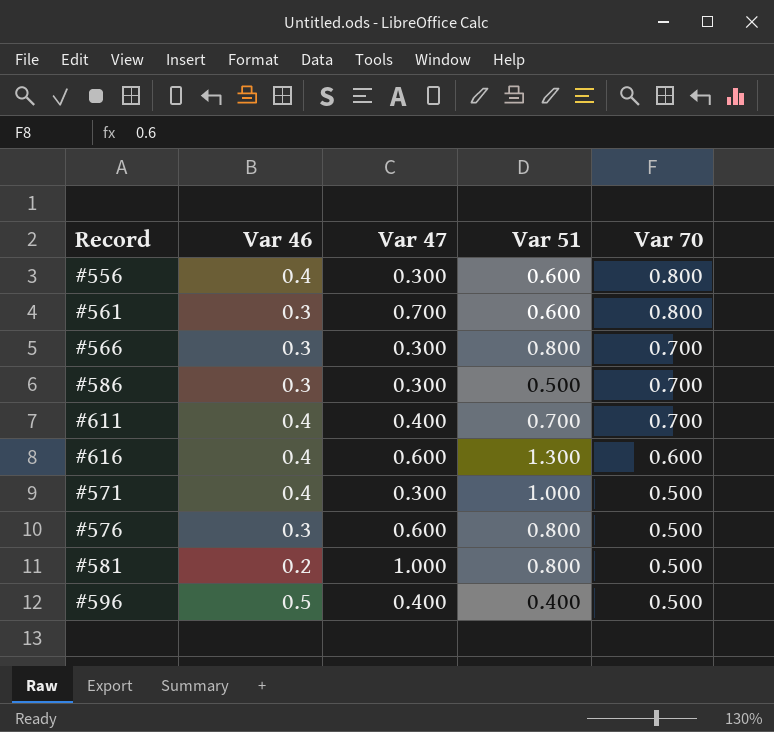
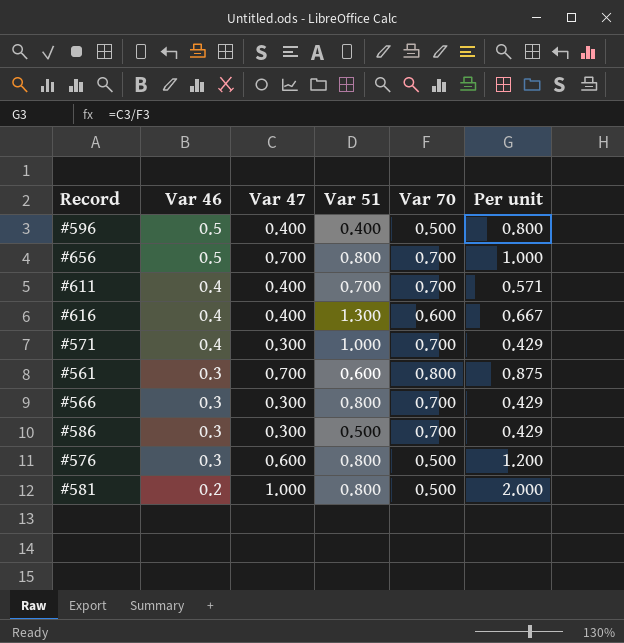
row order: Var 70 descending -> Var 46 descending
column Per unit | formula: none -> [Var 47] / [Var 70]
row #556: 0.4 | 0.300 | 0.600 | 0.800 -> none
row #656: none -> 0.5 | 0.700 | 0.800 | 0.700 | 1.000
#616 | Var 47: 0.600 -> 0.400
#571 | Var 70: 0.500 -> 0.700

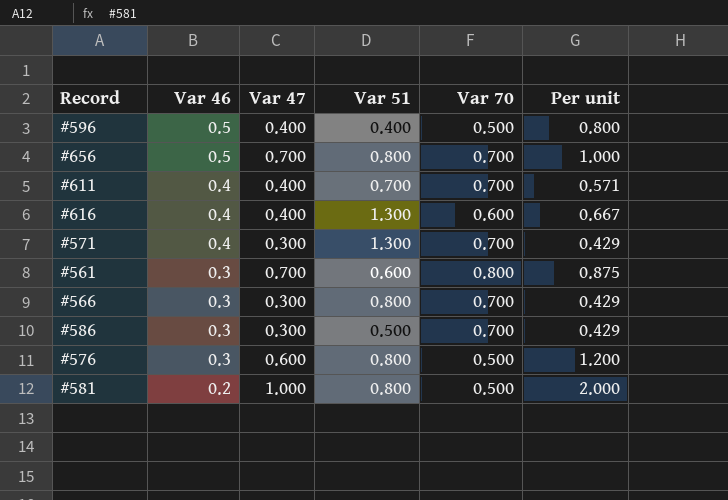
#571 | Var 51: 1.000 -> 1.300

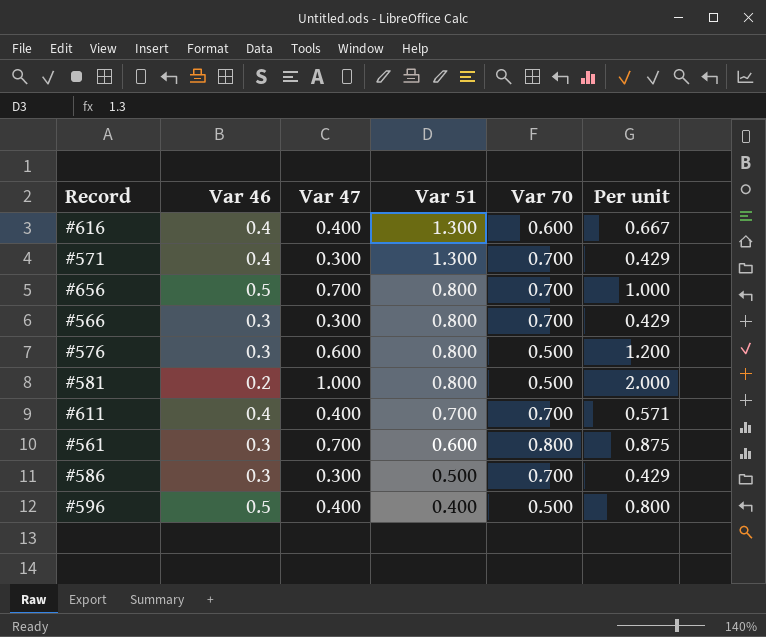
row order: Var 46 descending -> Var 51 descending

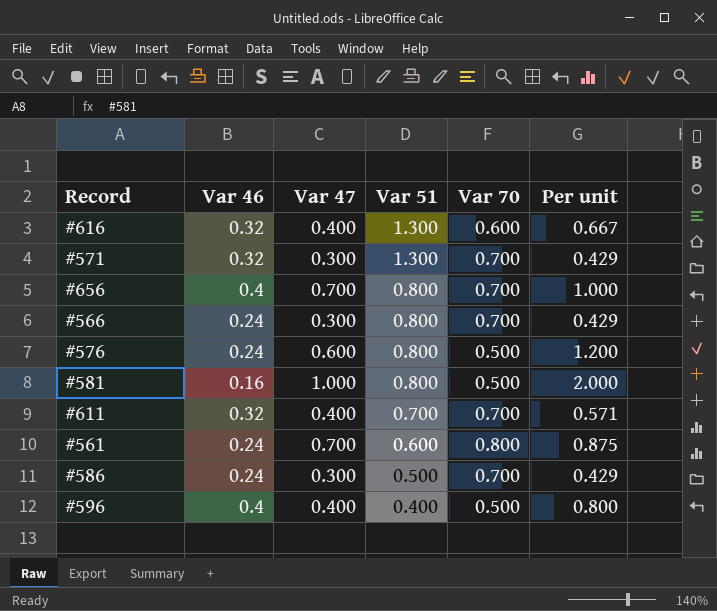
#616 | Var 46: 0.4 -> 0.32
#571 | Var 46: 0.4 -> 0.32
#656 | Var 46: 0.5 -> 0.4
#566 | Var 46: 0.3 -> 0.24
#576 | Var 46: 0.3 -> 0.24
#581 | Var 46: 0.2 -> 0.16
#611 | Var 46: 0.4 -> 0.32
#561 | Var 46: 0.3 -> 0.24
#586 | Var 46: 0.3 -> 0.24
#596 | Var 46: 0.5 -> 0.4

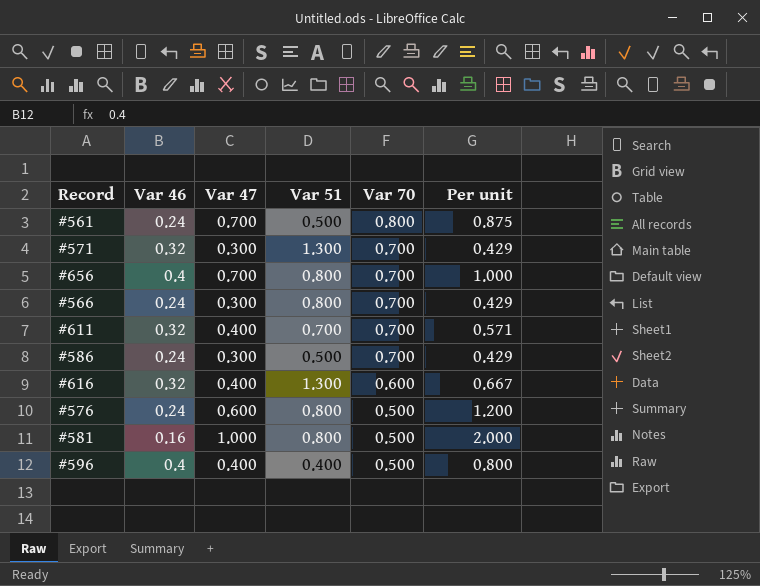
row order: Var 51 descending -> Var 70 descending
#561 | Var 51: 0.600 -> 0.500

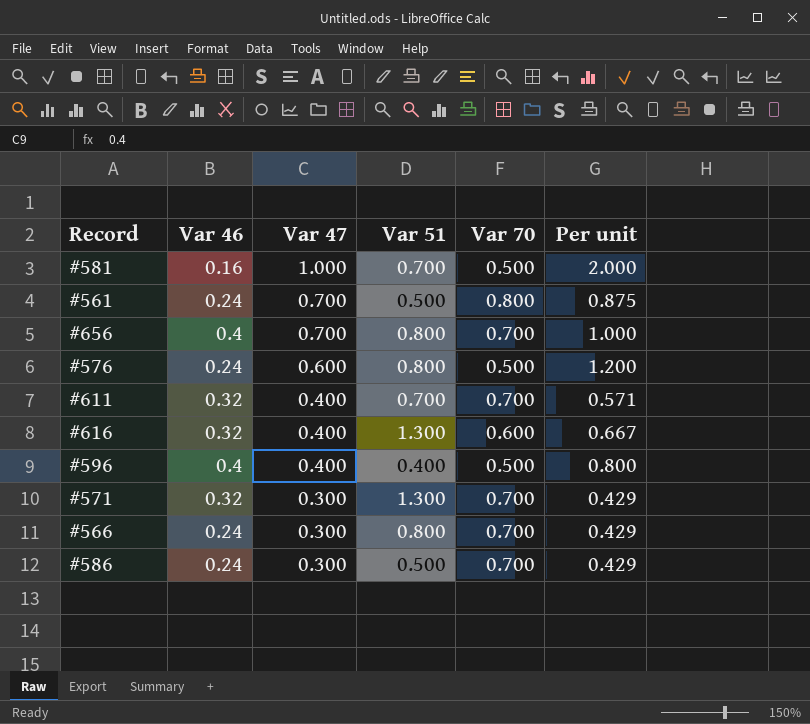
row order: Var 70 descending -> Var 47 descending
#581 | Var 51: 0.800 -> 0.700

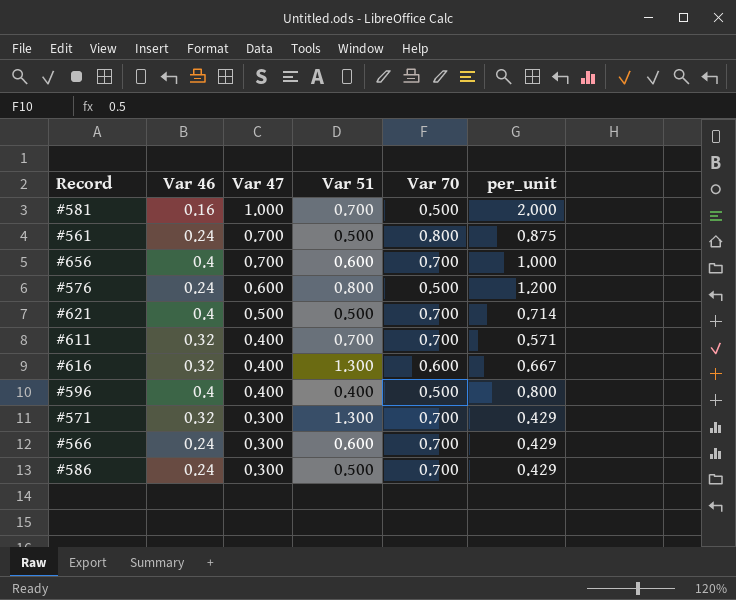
column name: Per unit -> per_unit
#656 | Var 51: 0.800 -> 0.600
row #621: none -> 0.4 | 0.500 | 0.500 | 0.700 | 0.714
#566 | Var 51: 0.800 -> 0.600

